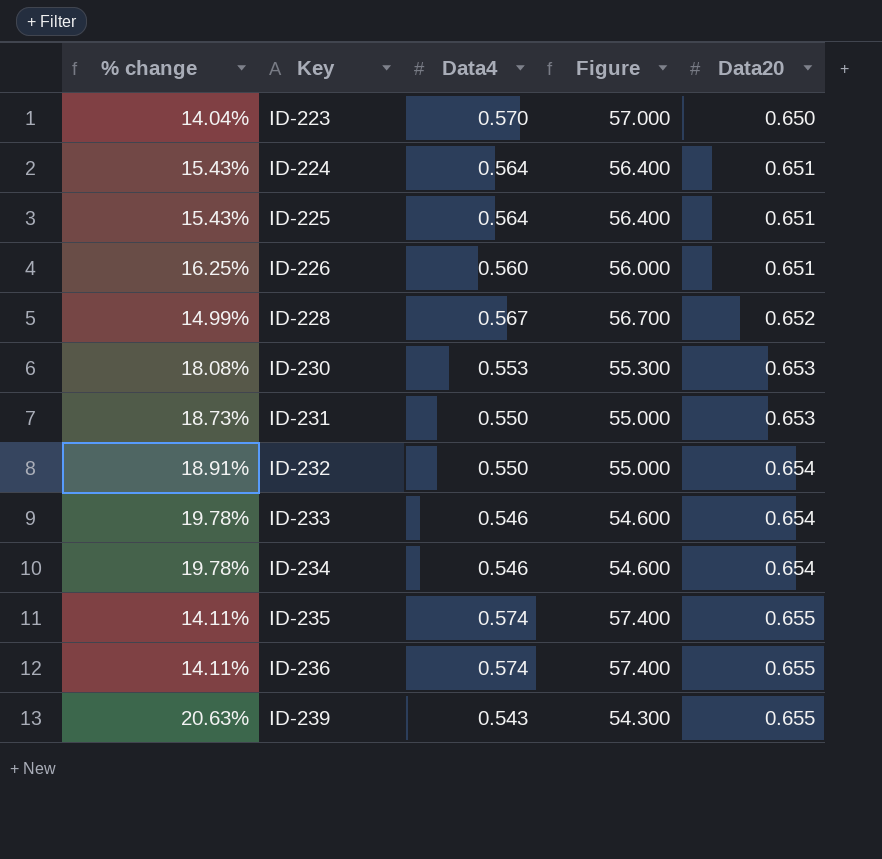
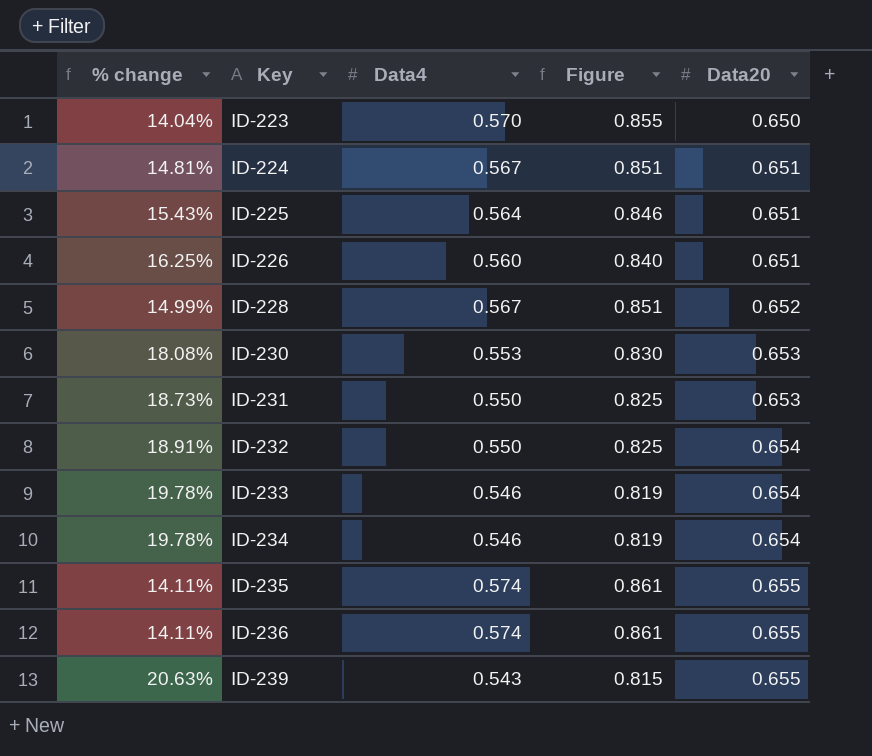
column Figure | formula: [Data4] * 100 -> [Data4] * 1.5
ID-224 | % change: 15.43% -> 14.81%
ID-224 | Data4: 0.564 -> 0.567

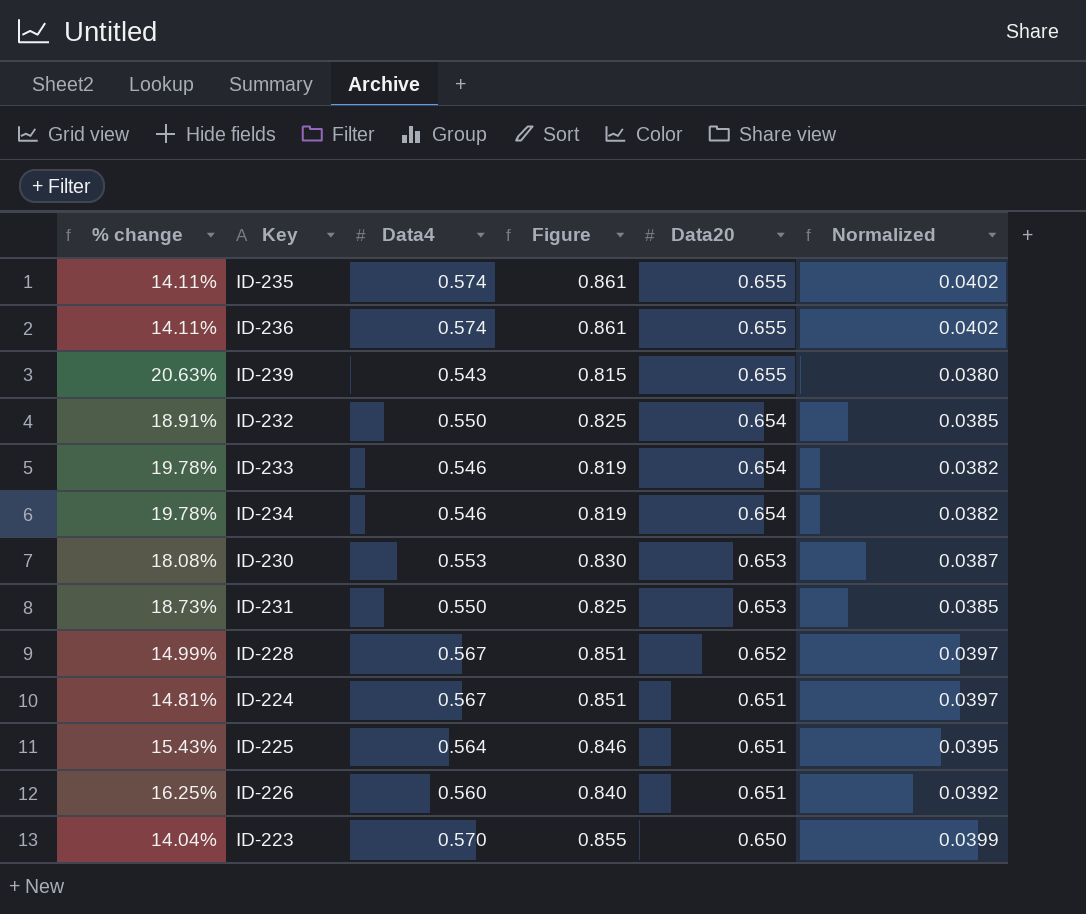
row order: Key ascending -> Data20 descending
column Normalized | formula: none -> [Data4] * 0.07

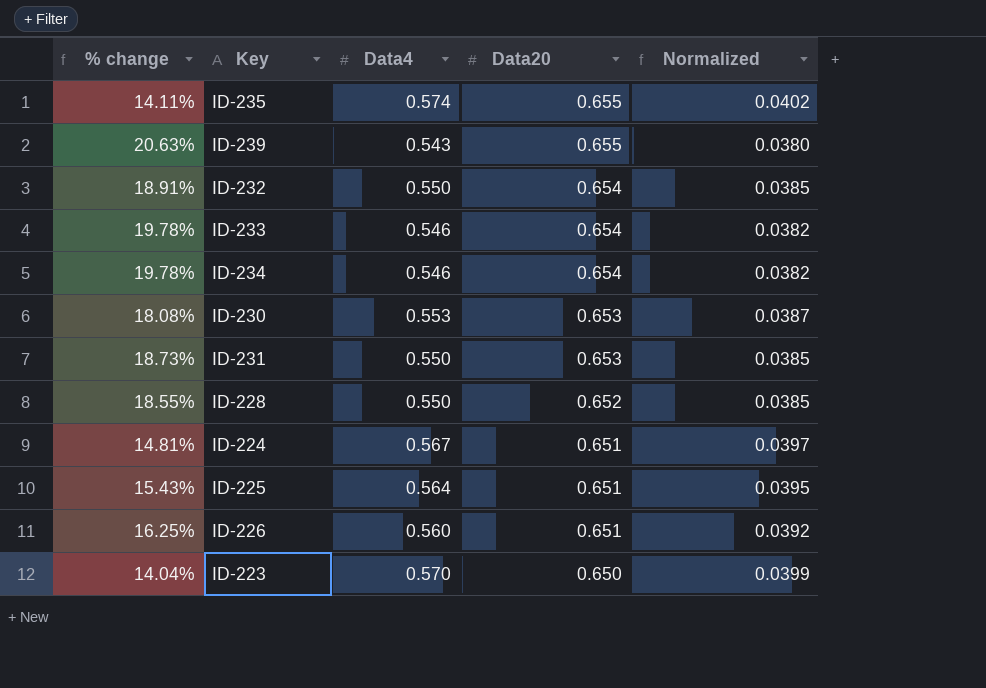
column Figure | formula: [Data4] * 1.5 -> none
row ID-236: 14.11% | 0.574 | 0.861 | 0.655 | 0.0402 -> none
ID-228 | % change: 14.99% -> 18.55%
ID-228 | Data4: 0.567 -> 0.550
ID-228 | Normalized: 0.0397 -> 0.0385

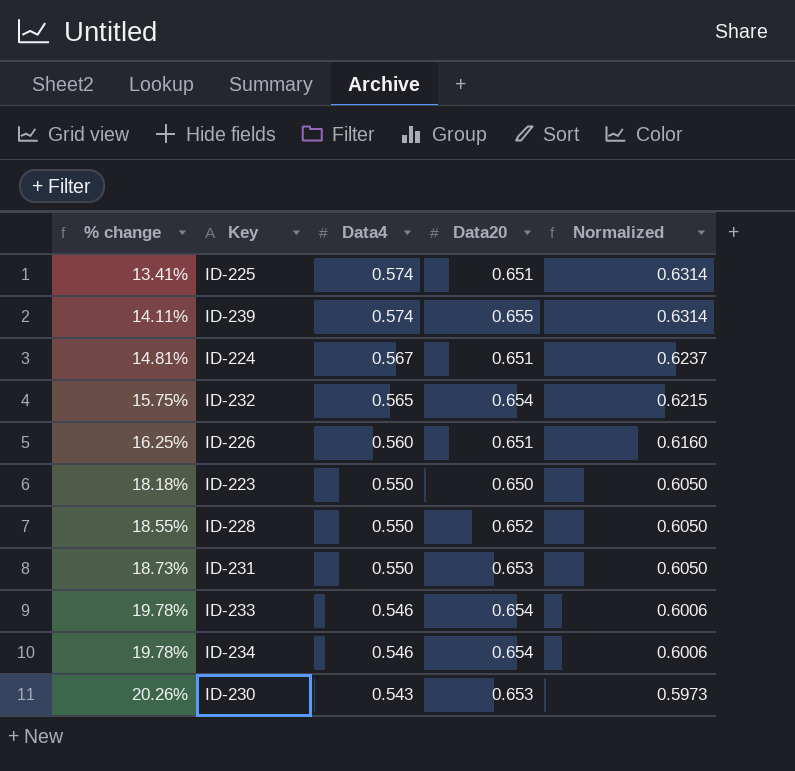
row order: Data20 descending -> % change ascending
column Normalized | formula: [Data4] * 0.07 -> [Data4] * 1.1
row ID-235: 14.11% | 0.574 | 0.655 | 0.0402 -> none
ID-225 | % change: 15.43% -> 13.41%
ID-225 | Data4: 0.564 -> 0.574
ID-239 | % change: 20.63% -> 14.11%
ID-239 | Data4: 0.543 -> 0.574
ID-232 | % change: 18.91% -> 15.75%
ID-232 | Data4: 0.550 -> 0.565
ID-223 | % change: 14.04% -> 18.18%
ID-223 | Data4: 0.570 -> 0.550
ID-230 | % change: 18.08% -> 20.26%
ID-230 | Data4: 0.553 -> 0.543

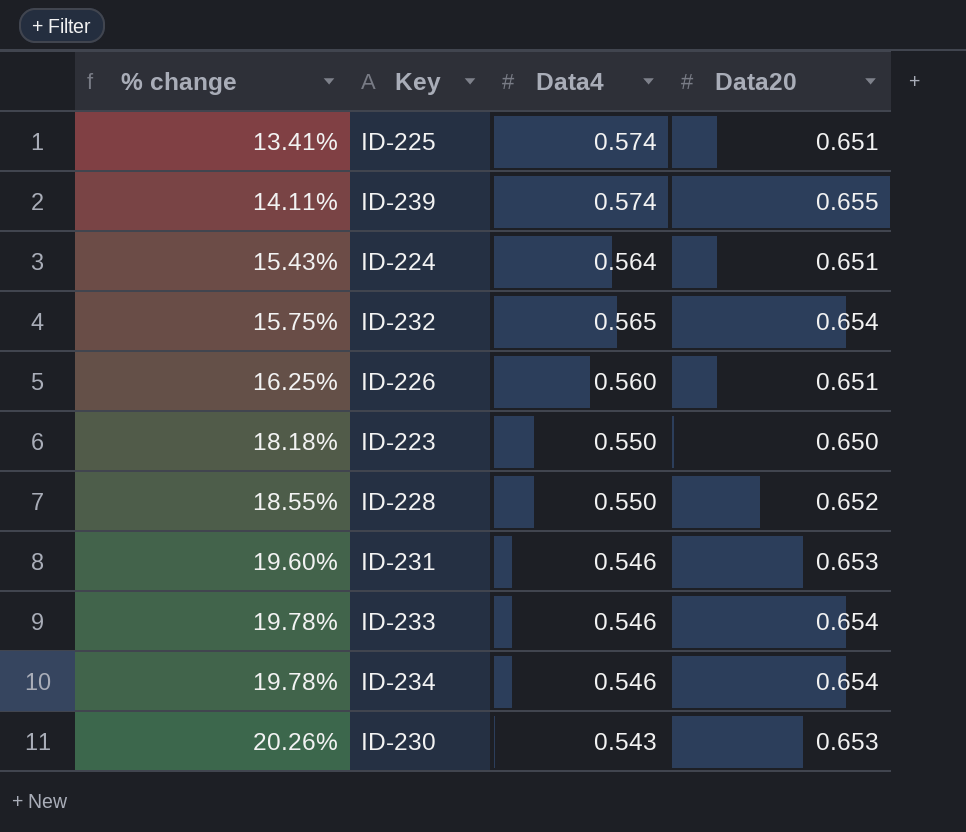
column Normalized | formula: [Data4] * 1.1 -> none
ID-224 | % change: 14.81% -> 15.43%
ID-224 | Data4: 0.567 -> 0.564
ID-231 | % change: 18.73% -> 19.60%
ID-231 | Data4: 0.550 -> 0.546

